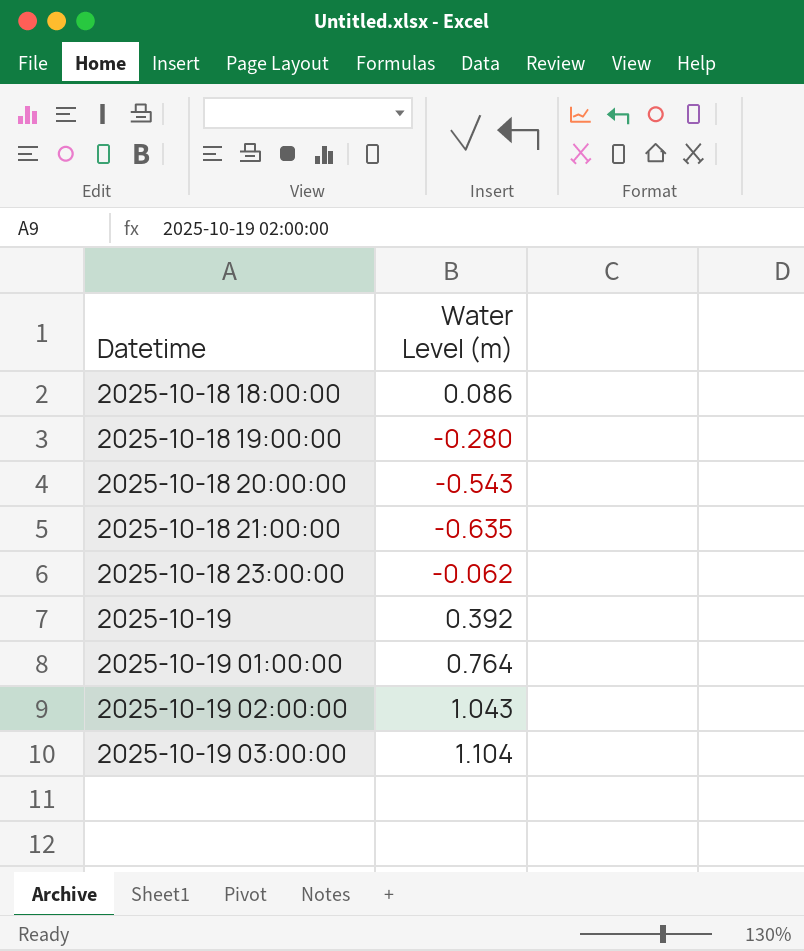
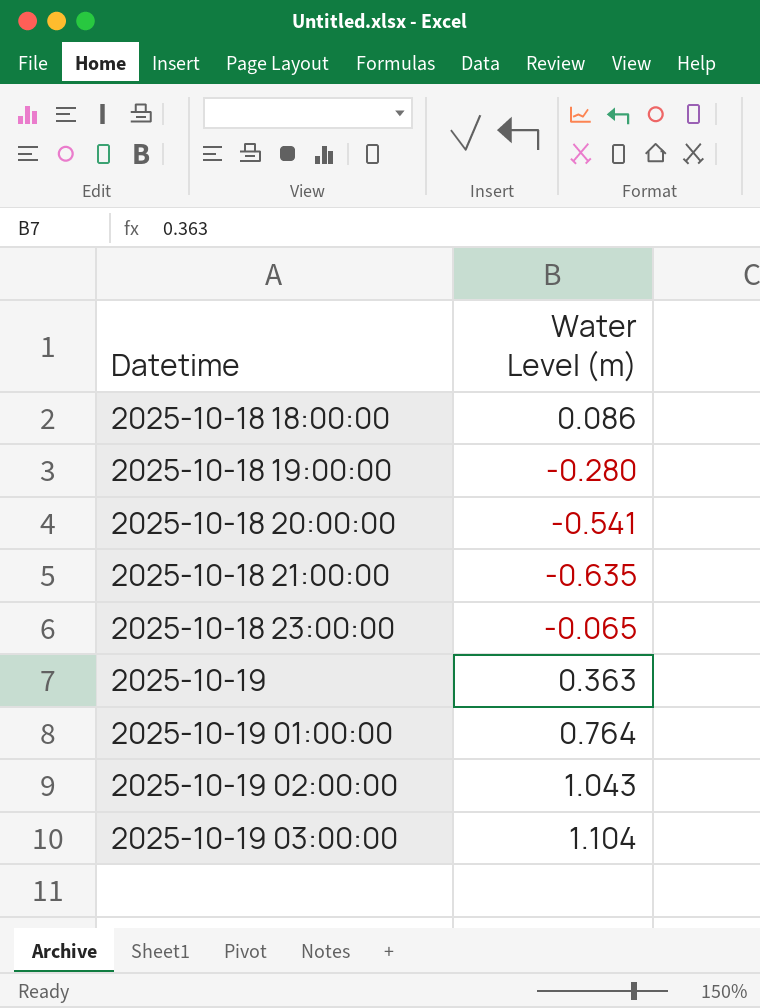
2025-10-18 20:00:00 | Water Level (m): -0.543 -> -0.541
2025-10-18 23:00:00 | Water Level (m): -0.062 -> -0.065
2025-10-19 | Water Level (m): 0.392 -> 0.363

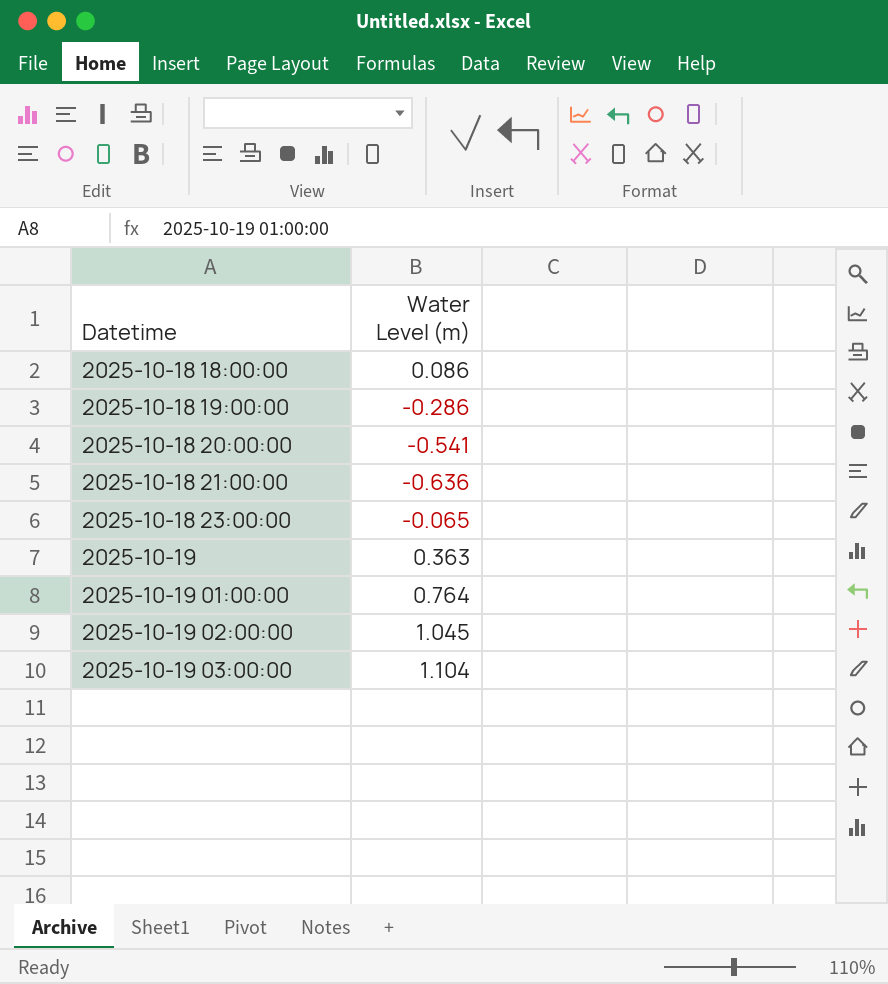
2025-10-18 19:00:00 | Water Level (m): -0.280 -> -0.286
2025-10-18 21:00:00 | Water Level (m): -0.635 -> -0.636
2025-10-19 02:00:00 | Water Level (m): 1.043 -> 1.045

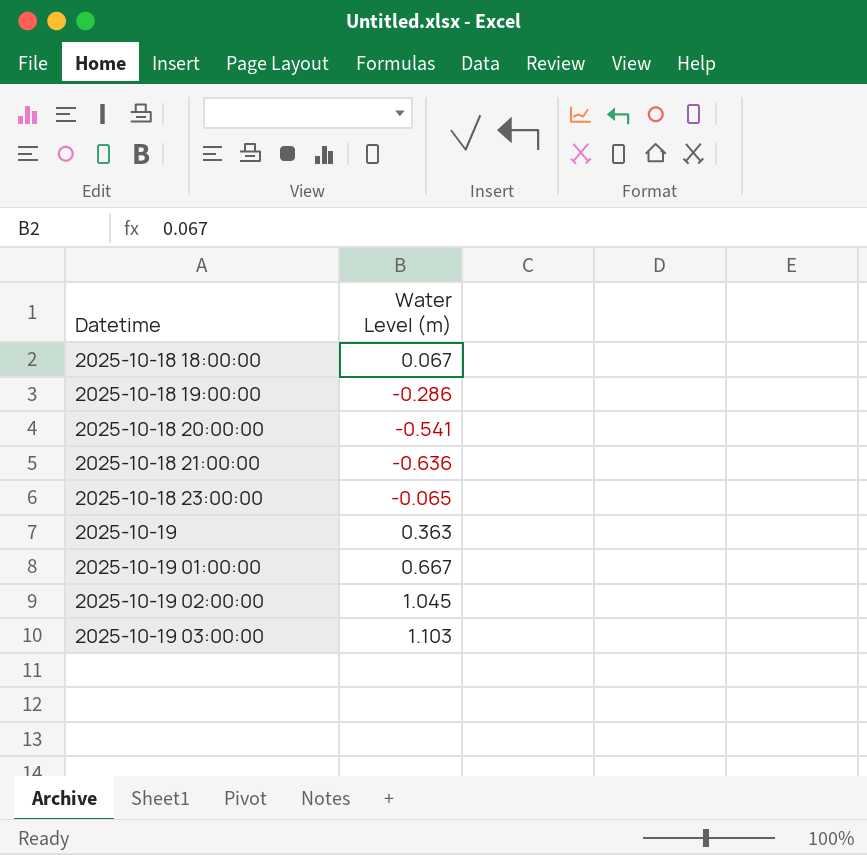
2025-10-18 18:00:00 | Water Level (m): 0.086 -> 0.067
2025-10-19 01:00:00 | Water Level (m): 0.764 -> 0.667
2025-10-19 03:00:00 | Water Level (m): 1.104 -> 1.103

